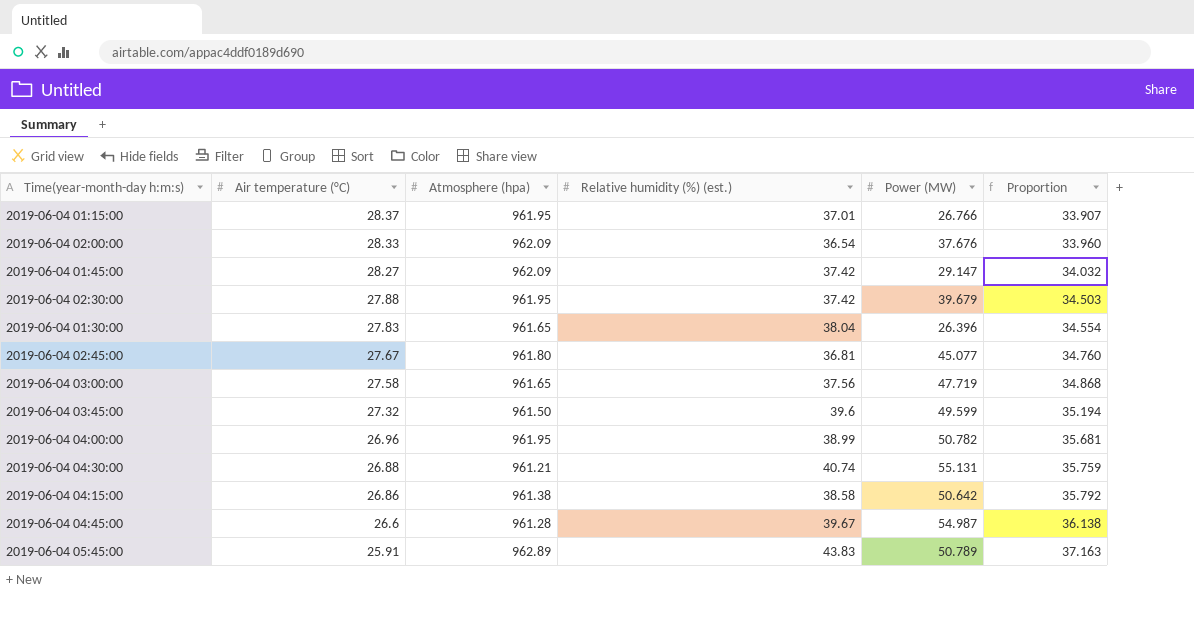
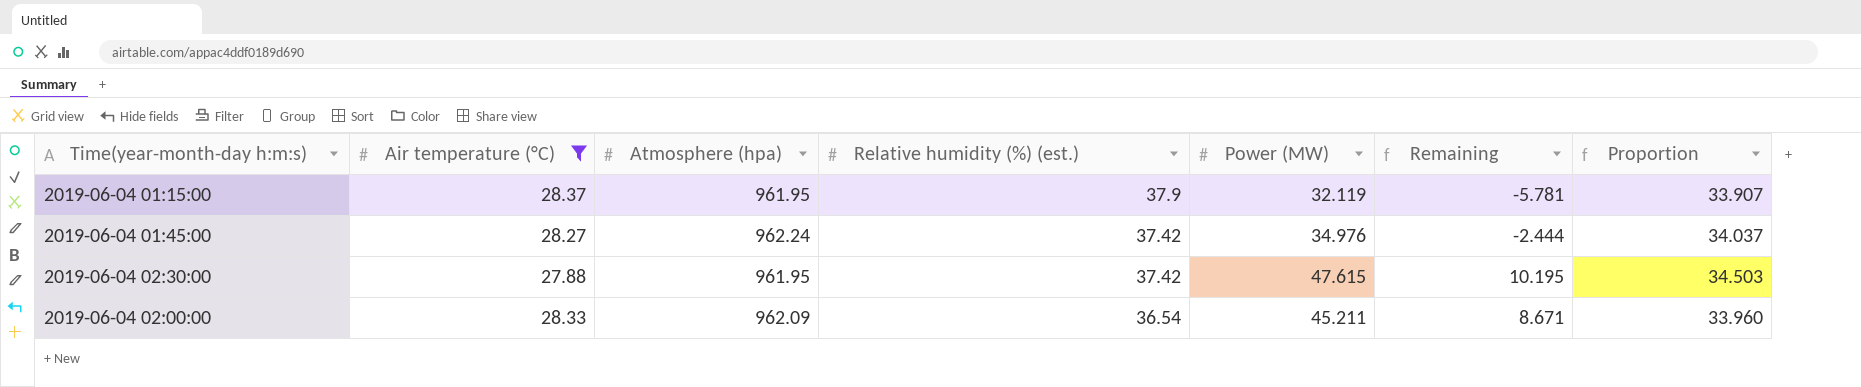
filter: none -> Air temperature (°C) >= 27.88
row order: Air temperature (°C) descending -> Relative humidity (%) (est.) descending
column Remaining | formula: none -> [Power (MW)] - [Relative humidity (%) (est.)]
2019-06-04 01:15:00 | Relative humidity (%) (est.): 37.01 -> 37.9
2019-06-04 01:15:00 | Power (MW): 26.766 -> 32.119
2019-06-04 01:45:00 | Atmosphere (hpa): 962.09 -> 962.24
2019-06-04 01:45:00 | Power (MW): 29.147 -> 34.976
2019-06-04 01:45:00 | Proportion: 34.032 -> 34.037
2019-06-04 02:30:00 | Power (MW): 39.679 -> 47.615
2019-06-04 02:00:00 | Power (MW): 37.676 -> 45.211

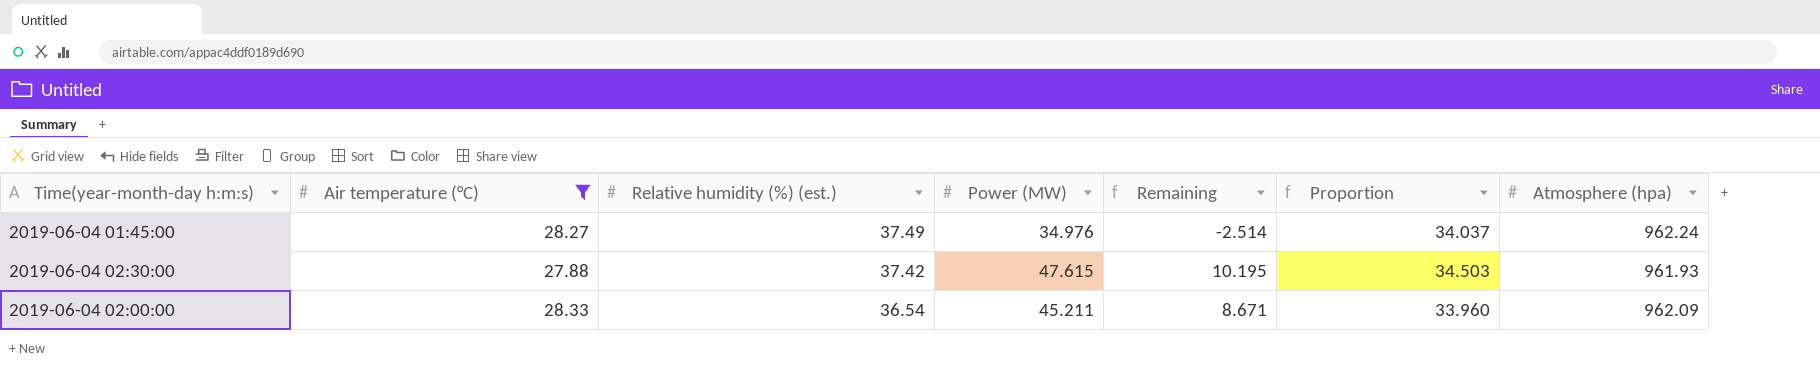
column Atmosphere (hpa) | position: 3 -> 7
row 2019-06-04 01:15:00: 28.37 | 961.95 | 37.9 | 32.119 | -5.781 | 33.907 -> none
2019-06-04 01:45:00 | Relative humidity (%) (est.): 37.42 -> 37.49
2019-06-04 01:45:00 | Remaining: -2.444 -> -2.514
2019-06-04 02:30:00 | Atmosphere (hpa): 961.95 -> 961.93

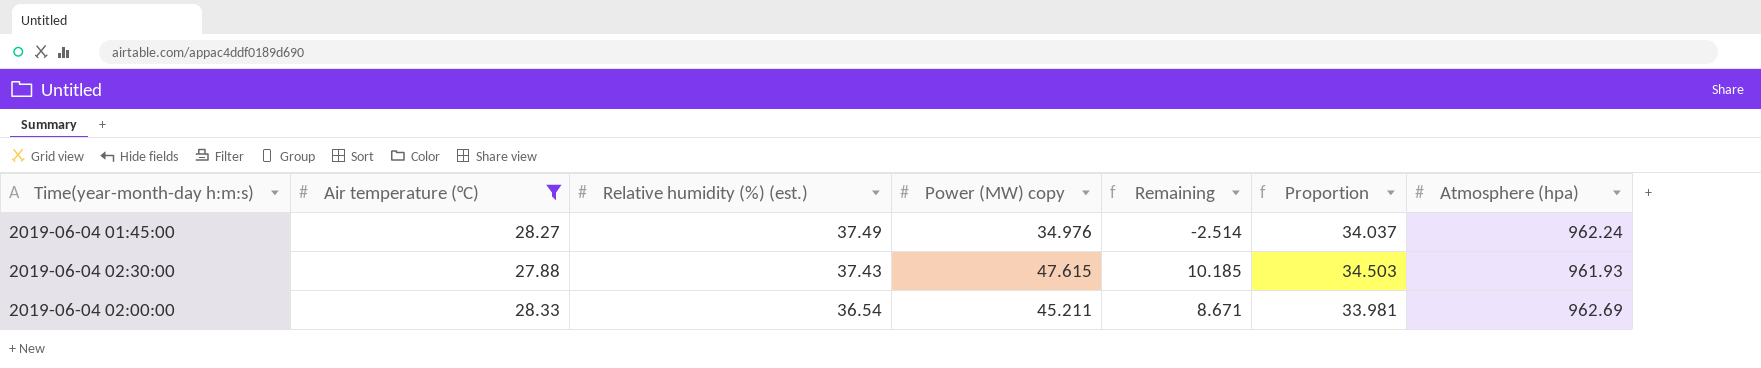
column name: Power (MW) -> Power (MW) copy
2019-06-04 02:30:00 | Relative humidity (%) (est.): 37.42 -> 37.43
2019-06-04 02:30:00 | Remaining: 10.195 -> 10.185
2019-06-04 02:00:00 | Proportion: 33.960 -> 33.981
2019-06-04 02:00:00 | Atmosphere (hpa): 962.09 -> 962.69

